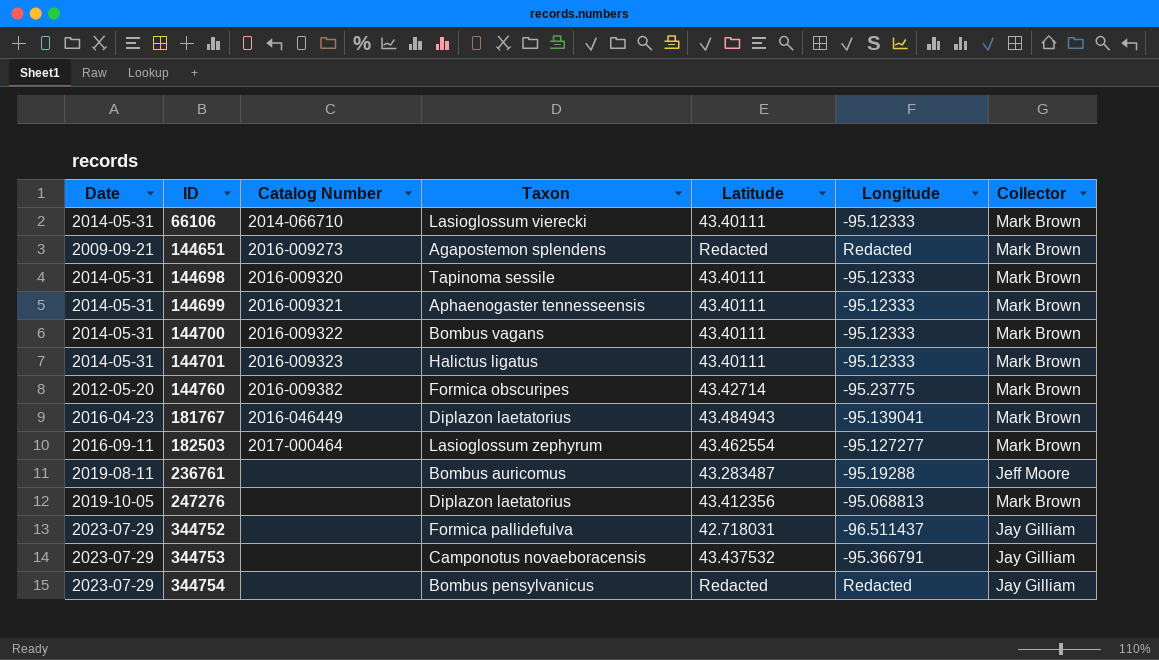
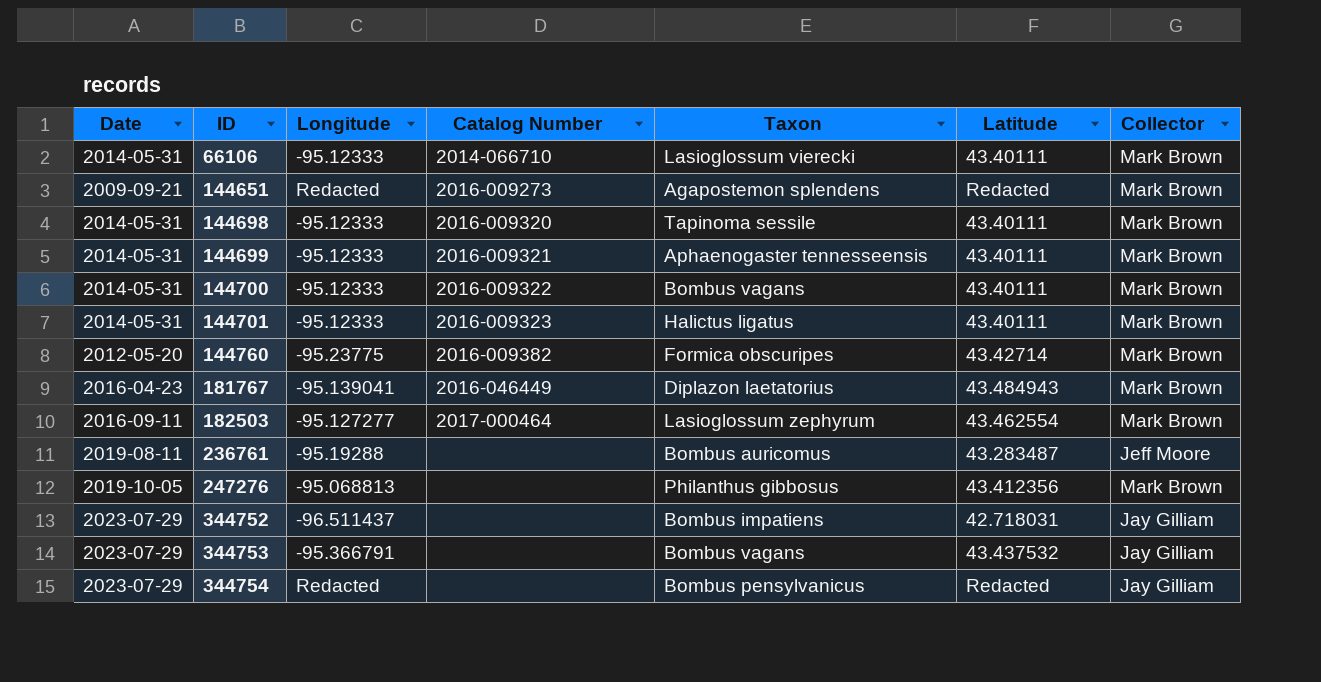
column Longitude | position: 6 -> 3
247276 | Taxon: Diplazon laetatorius -> Philanthus gibbosus
344752 | Taxon: Formica pallidefulva -> Bombus impatiens
344753 | Taxon: Camponotus novaeboracensis -> Bombus vagans

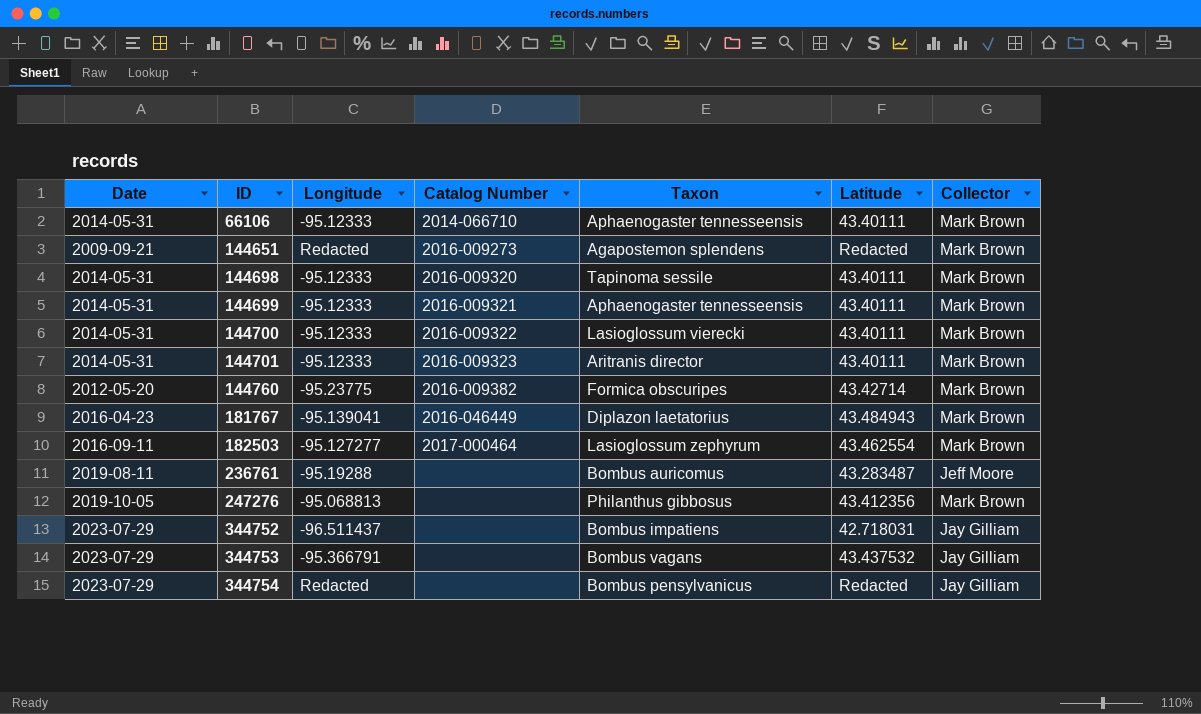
66106 | Taxon: Lasioglossum vierecki -> Aphaenogaster tennesseensis
144700 | Taxon: Bombus vagans -> Lasioglossum vierecki
144701 | Taxon: Halictus ligatus -> Aritranis director

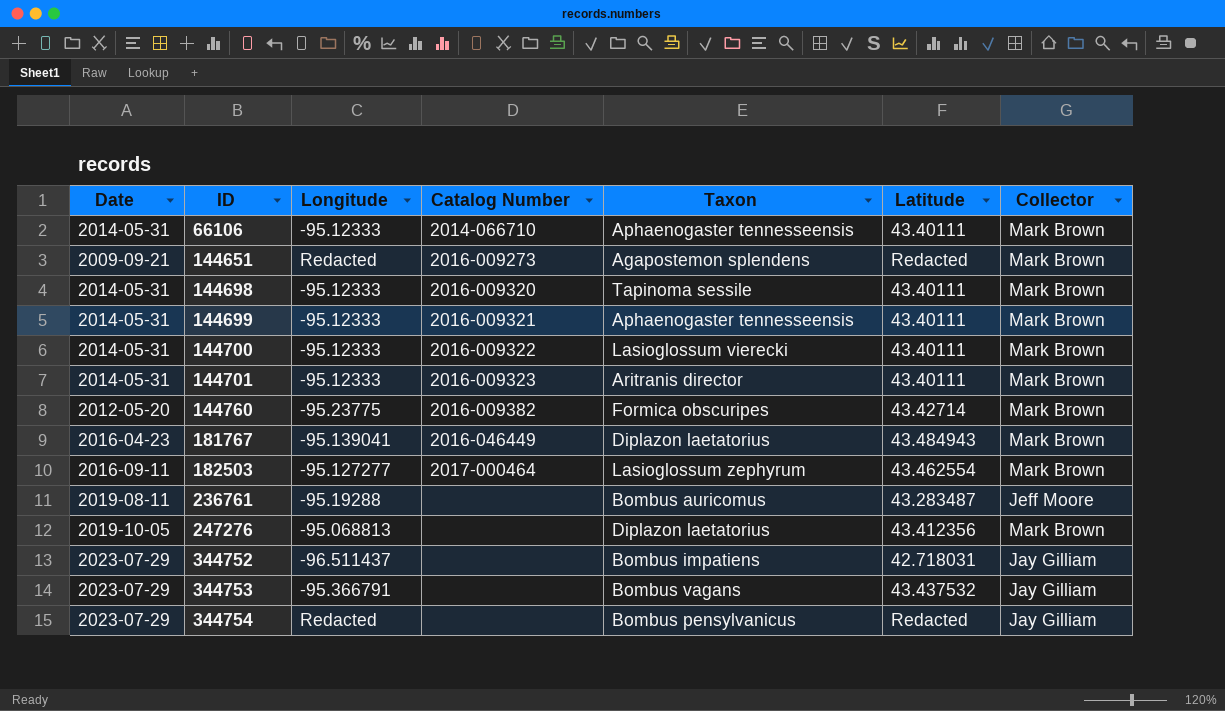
247276 | Taxon: Philanthus gibbosus -> Diplazon laetatorius

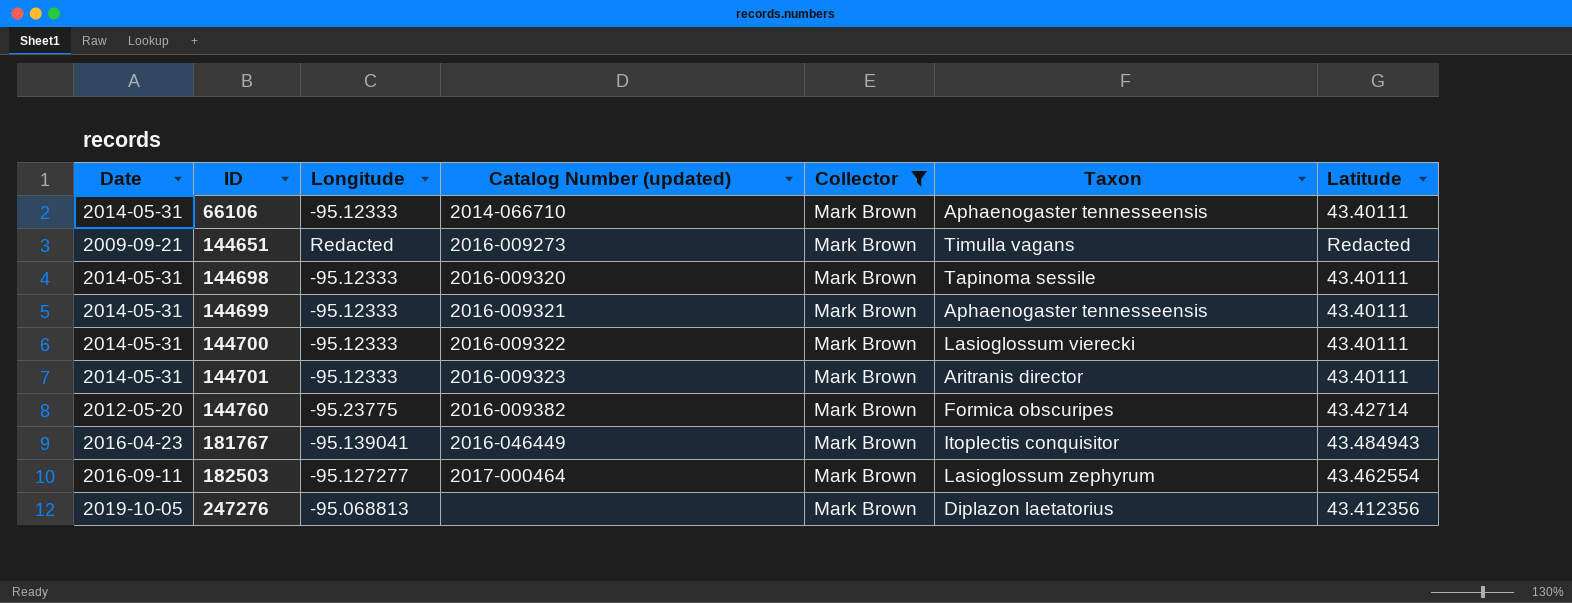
filter: none -> Collector = Mark Brown
column name: Catalog Number -> Catalog Number (updated)
column Collector | position: 7 -> 5
144651 | Taxon: Agapostemon splendens -> Timulla vagans
181767 | Taxon: Diplazon laetatorius -> Itoplectis conquisitor

